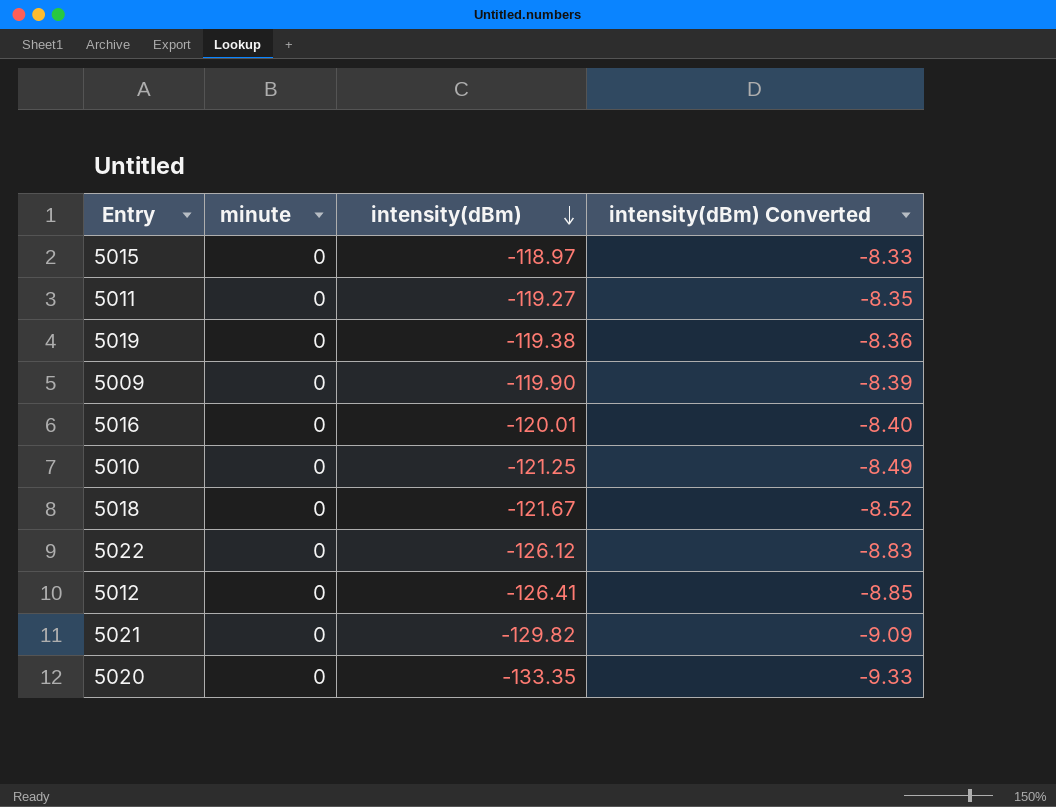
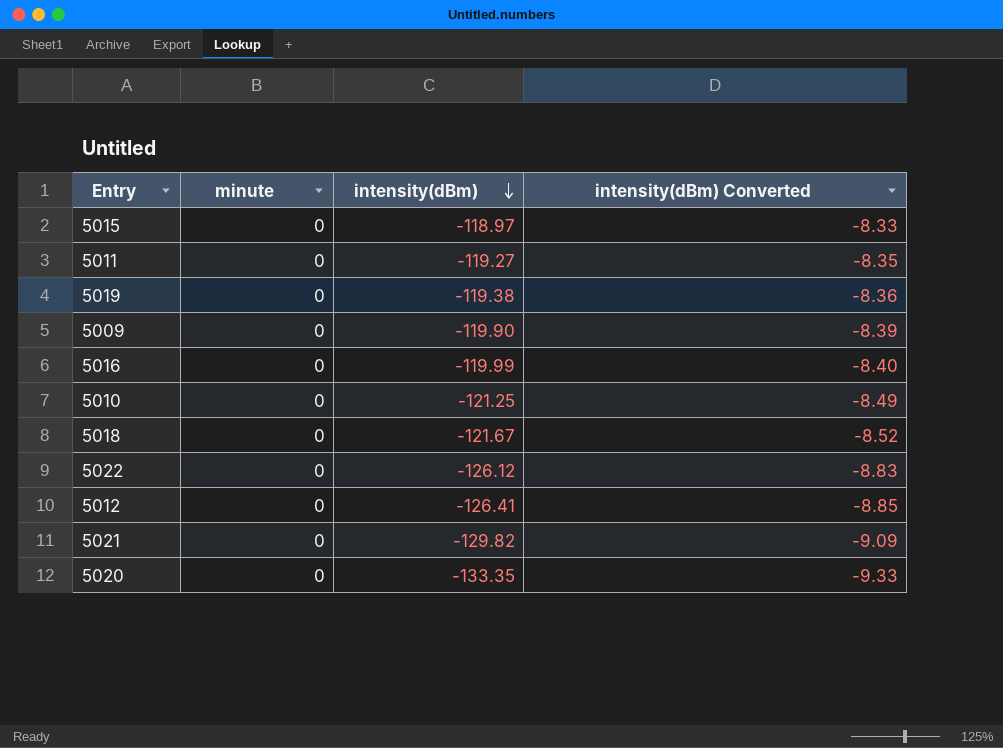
5016 | intensity(dBm): -120.01 -> -119.99

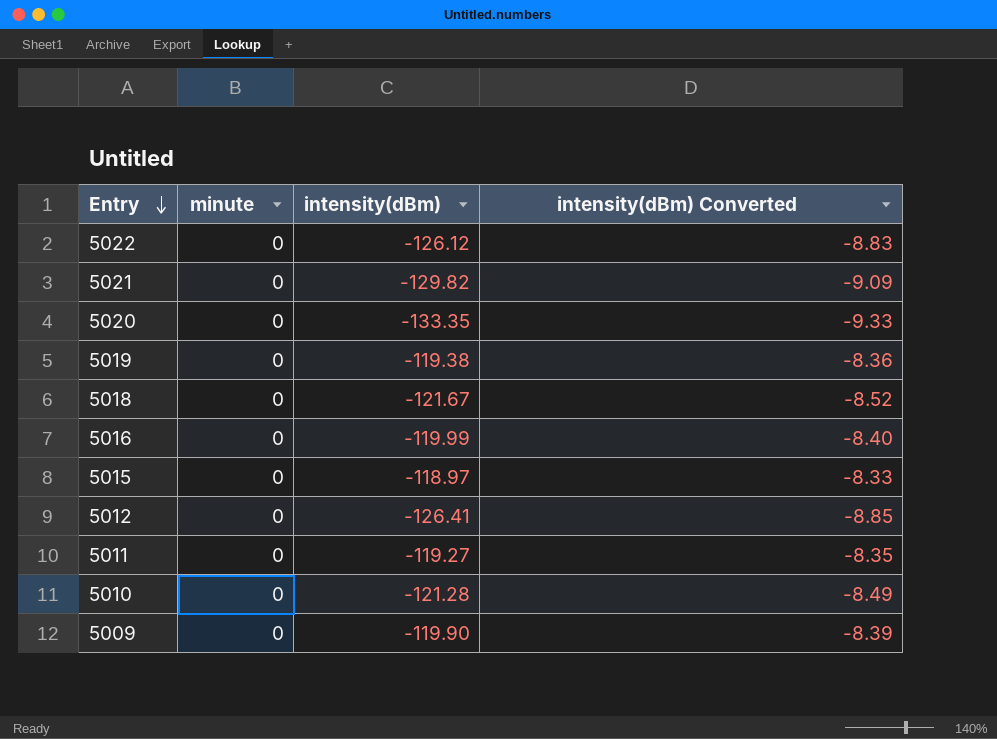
row order: intensity(dBm) descending -> Entry descending
5010 | intensity(dBm): -121.25 -> -121.28

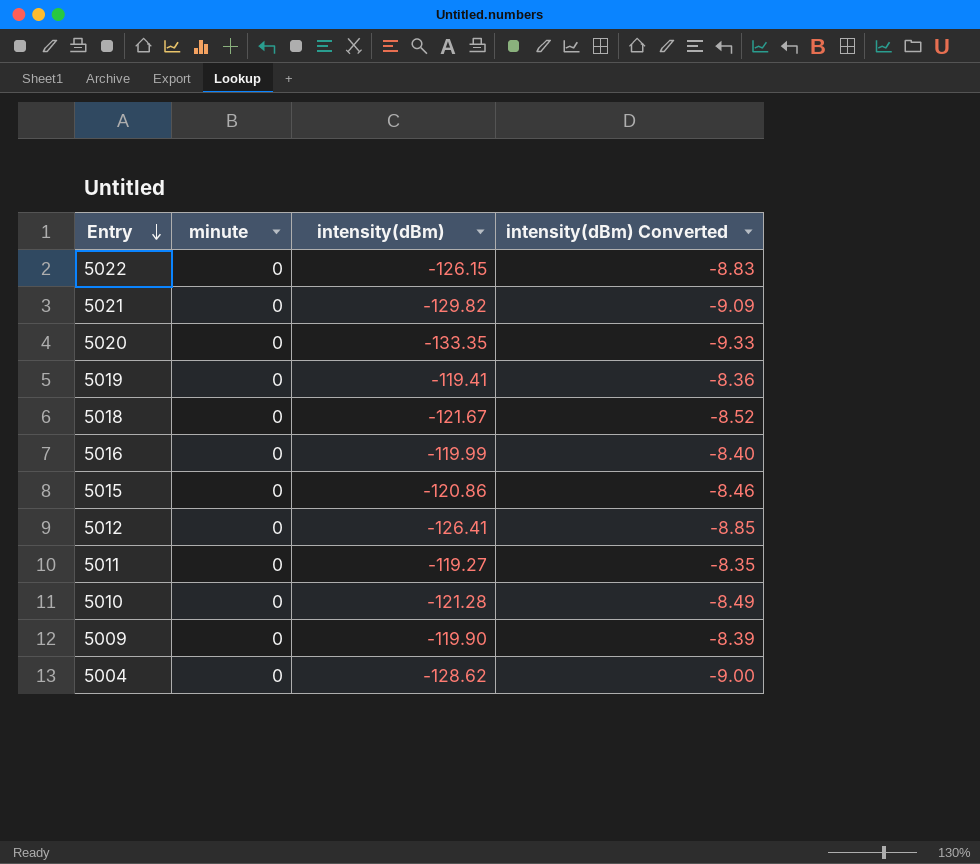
5022 | intensity(dBm): -126.12 -> -126.15
5019 | intensity(dBm): -119.38 -> -119.41
5015 | intensity(dBm): -118.97 -> -120.86
5015 | intensity(dBm) Converted: -8.33 -> -8.46
row 5004: none -> 0 | -128.62 | -9.00

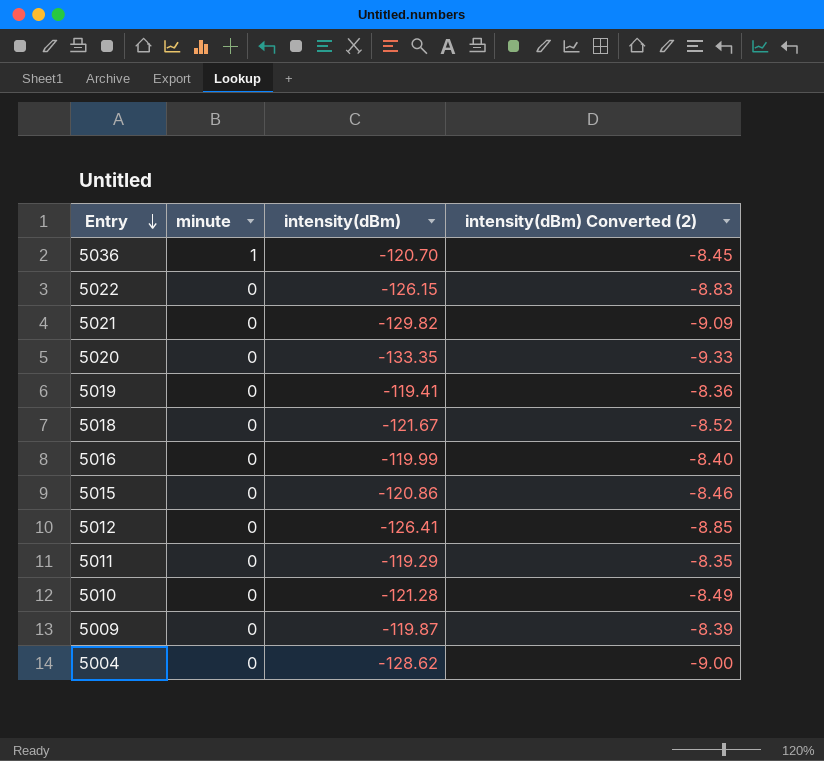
column name: intensity(dBm) Converted -> intensity(dBm) Converted (2)
row 5036: none -> 1 | -120.70 | -8.45
5011 | intensity(dBm): -119.27 -> -119.29
5009 | intensity(dBm): -119.90 -> -119.87

